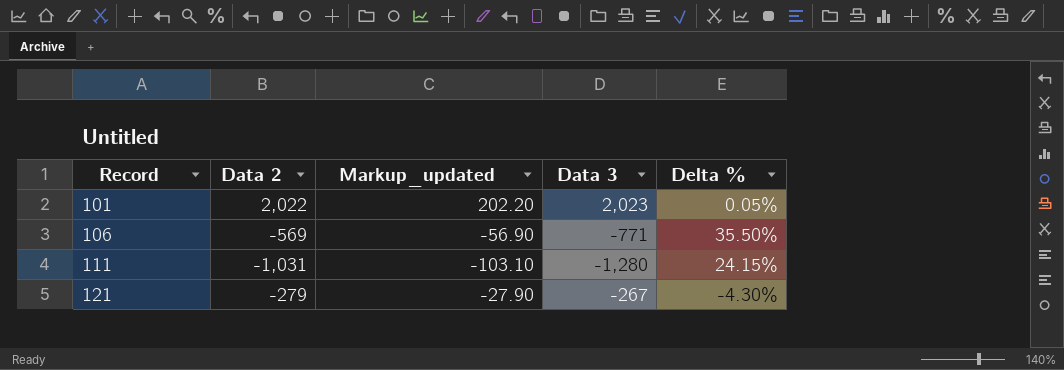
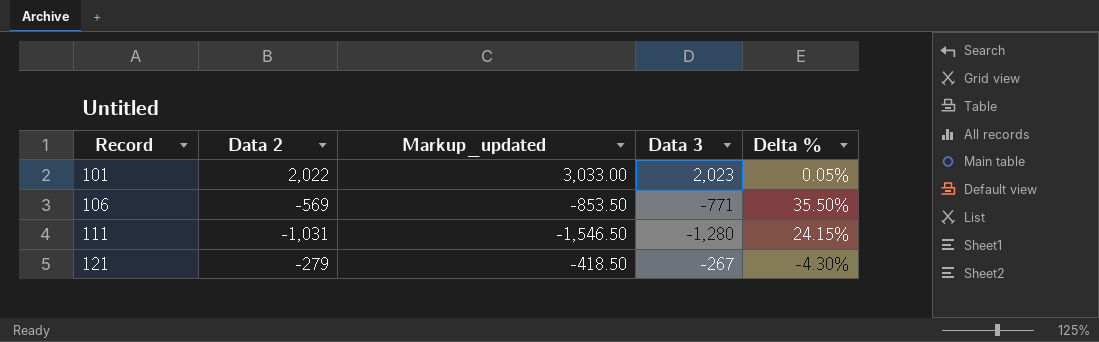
column Markup_updated | formula: [Data 2] * 0.1 -> [Data 2] * 1.5

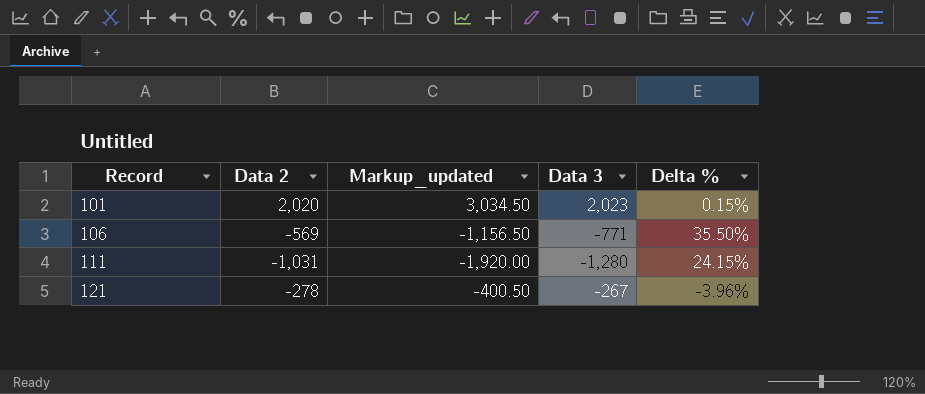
column Markup_updated | formula: [Data 2] * 1.5 -> [Data 3] * 1.5
101 | Data 2: 2,022 -> 2,020
101 | Delta %: 0.05% -> 0.15%
121 | Data 2: -279 -> -278
121 | Delta %: -4.30% -> -3.96%

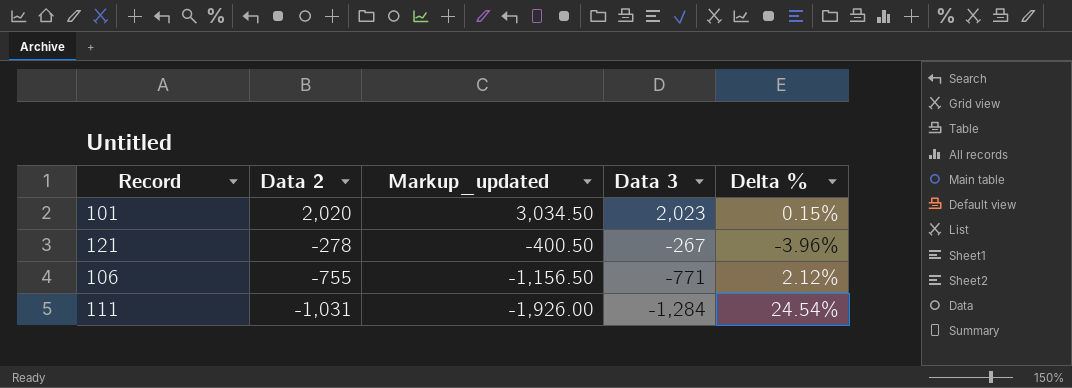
row order: Record ascending -> Data 2 descending
106 | Data 2: -569 -> -755
106 | Delta %: 35.50% -> 2.12%
111 | Markup_updated: -1,920.00 -> -1,926.00
111 | Data 3: -1,280 -> -1,284
111 | Delta %: 24.15% -> 24.54%

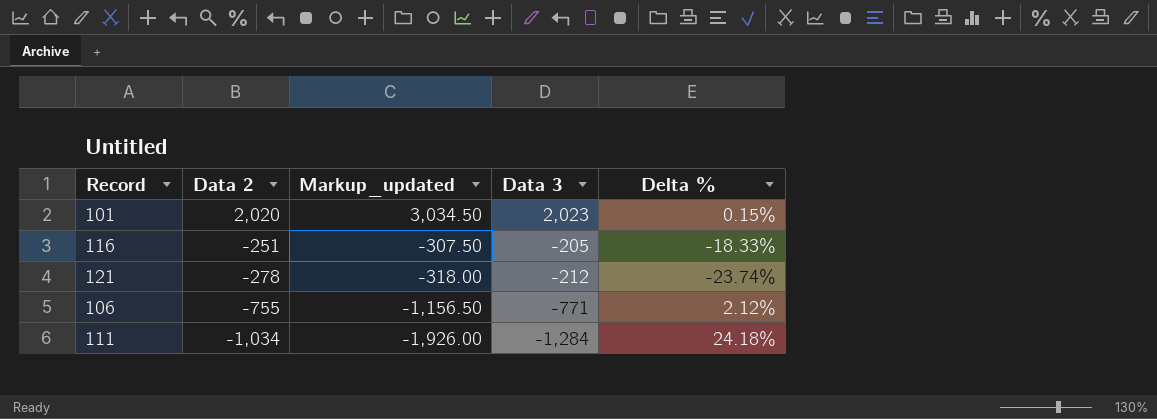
row 116: none -> -251 | -307.50 | -205 | -18.33%
121 | Markup_updated: -400.50 -> -318.00
121 | Data 3: -267 -> -212
121 | Delta %: -3.96% -> -23.74%
111 | Data 2: -1,031 -> -1,034
111 | Delta %: 24.54% -> 24.18%

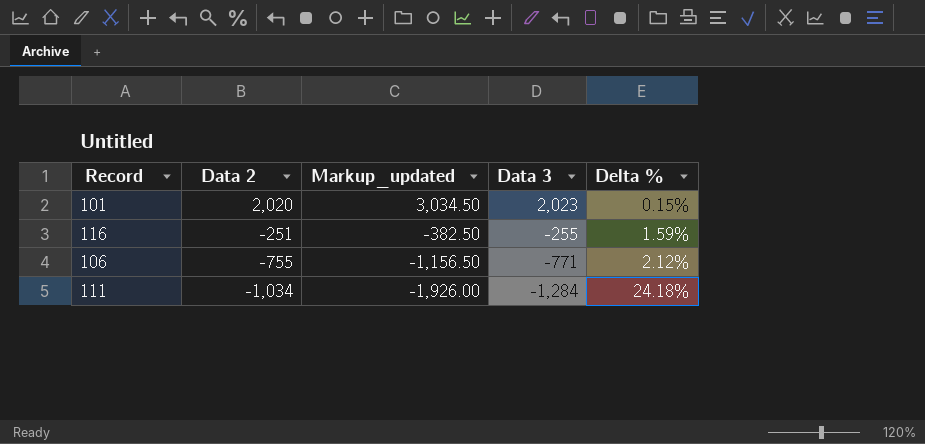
row 121: -278 | -318.00 | -212 | -23.74% -> none
116 | Markup_updated: -307.50 -> -382.50
116 | Data 3: -205 -> -255
116 | Delta %: -18.33% -> 1.59%

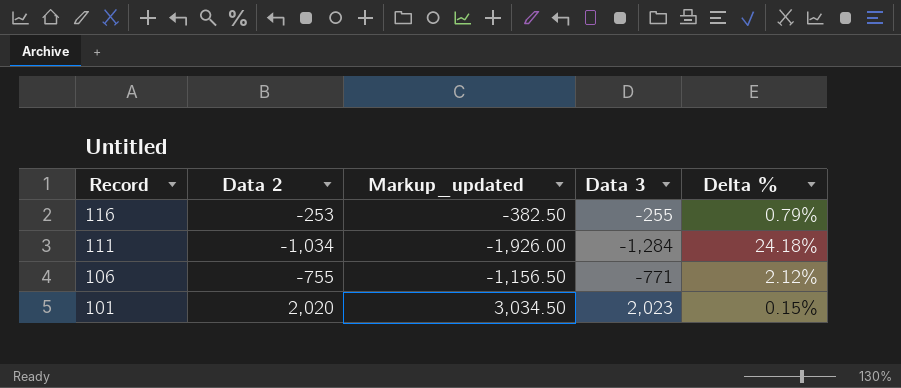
row order: Data 2 descending -> Record descending
116 | Data 2: -251 -> -253
116 | Delta %: 1.59% -> 0.79%

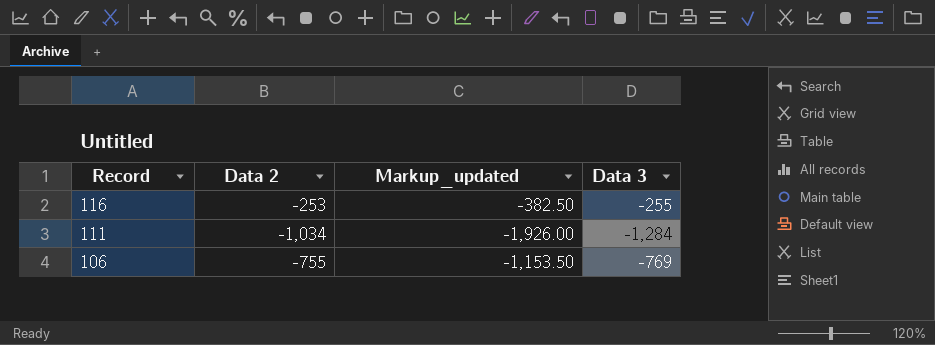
column Delta % | formula: ([Data 3] - [Data 2]) / [Data 2] -> none
row 101: 2,020 | 3,034.50 | 2,023 | 0.15% -> none
106 | Markup_updated: -1,156.50 -> -1,153.50
106 | Data 3: -771 -> -769

